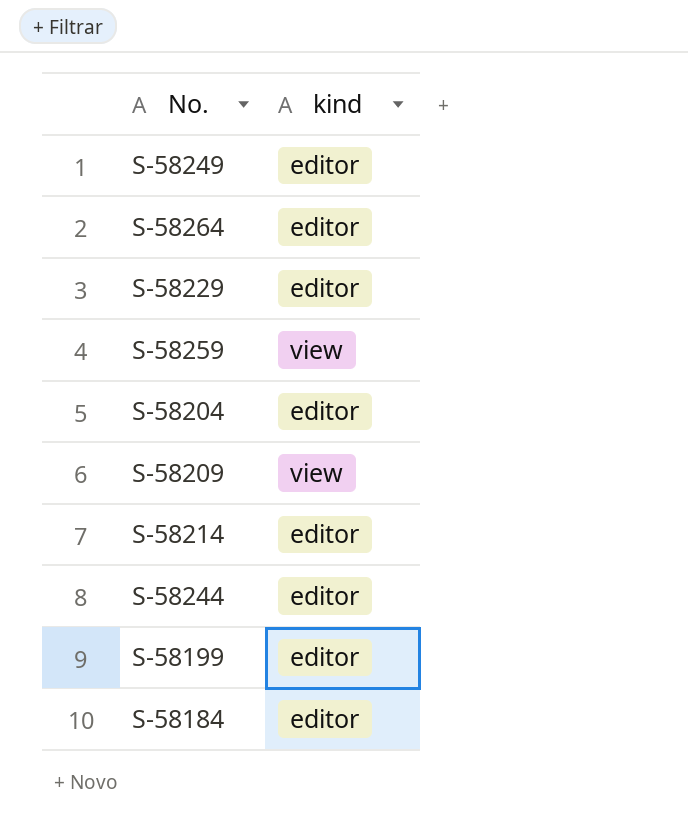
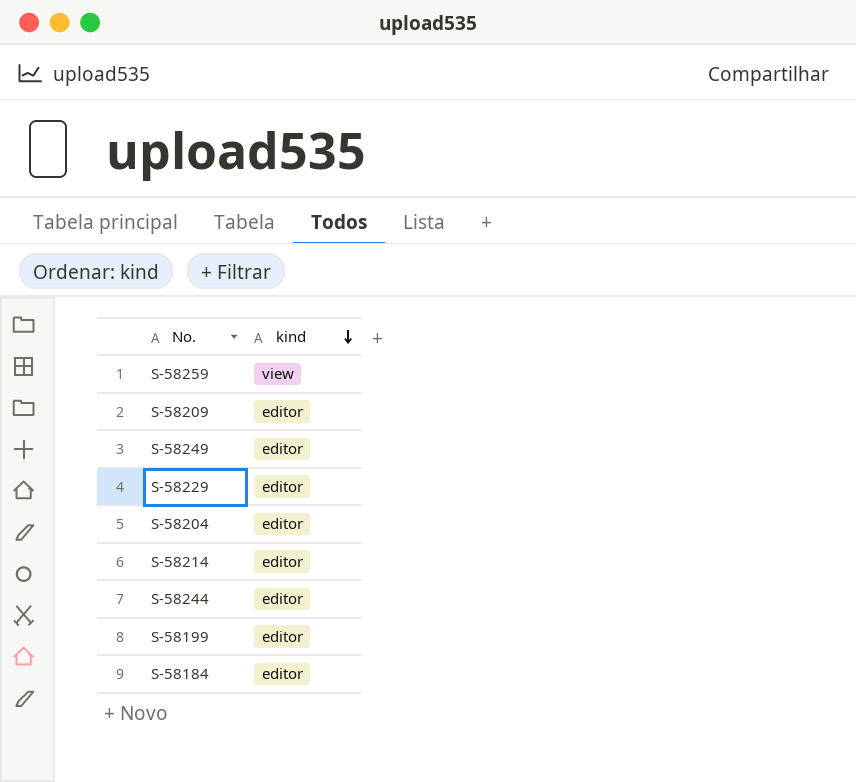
row order: none -> kind descending
row S-58264: editor -> none
S-58209 | kind: view -> editor

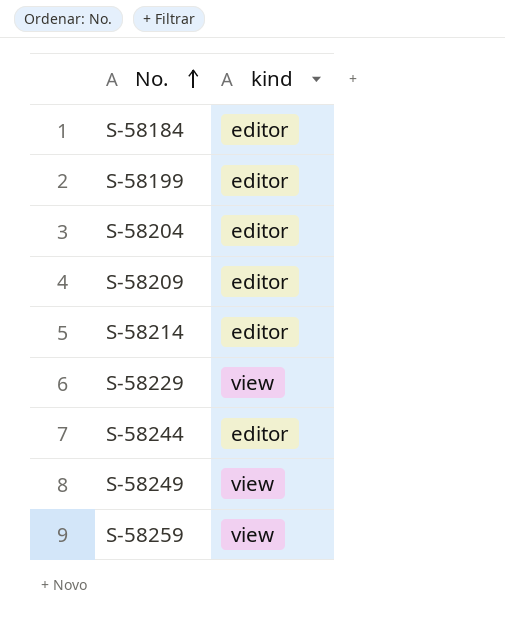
row order: kind descending -> No. ascending
S-58229 | kind: editor -> view
S-58249 | kind: editor -> view

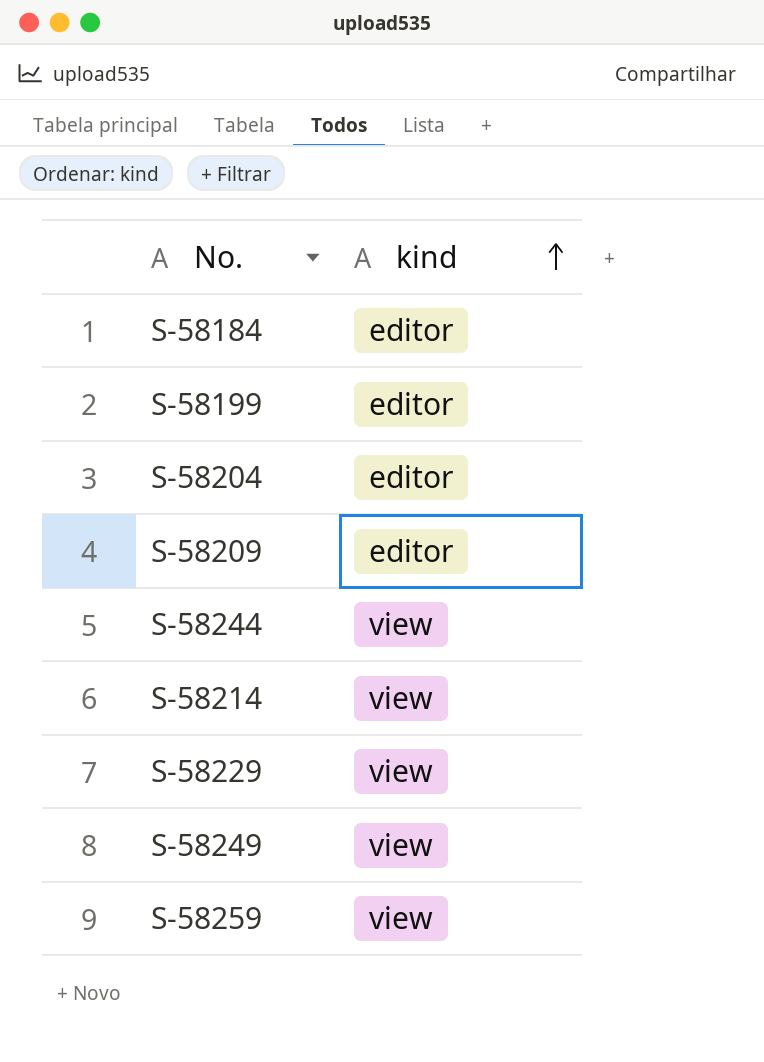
row order: No. ascending -> kind ascending
S-58244 | kind: editor -> view
S-58214 | kind: editor -> view

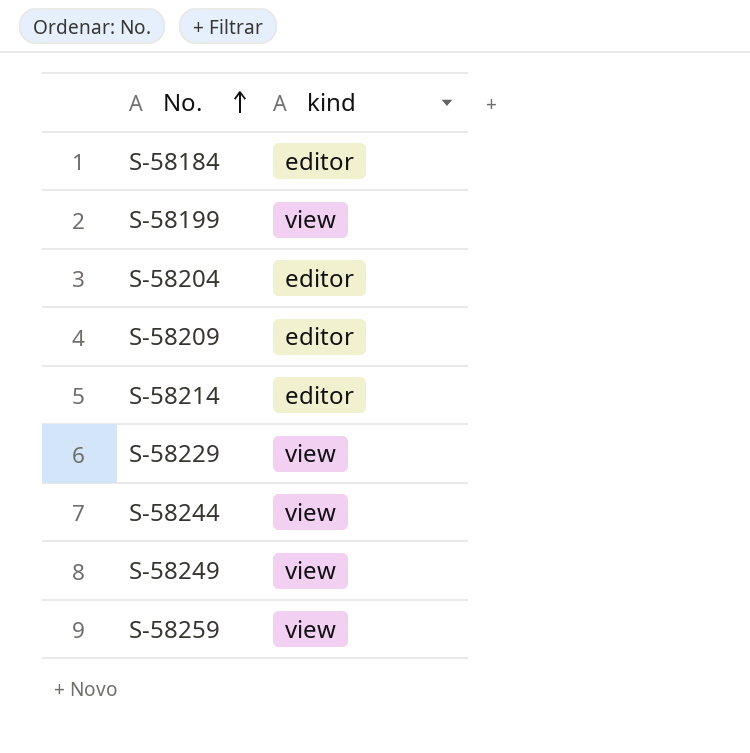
row order: kind ascending -> No. ascending
S-58199 | kind: editor -> view
S-58214 | kind: view -> editor

